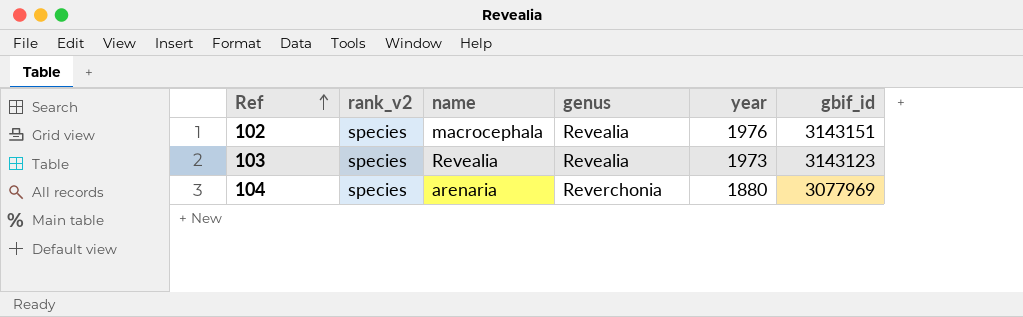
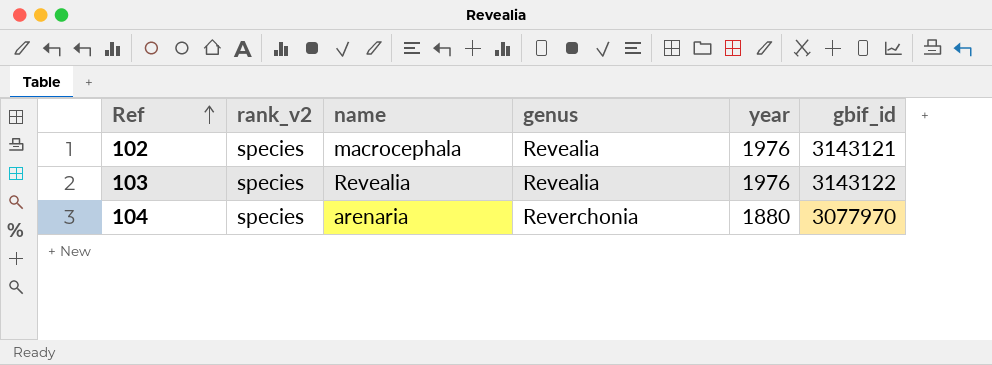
102 | gbif_id: 3143151 -> 3143121
103 | year: 1973 -> 1976
103 | gbif_id: 3143123 -> 3143122
104 | gbif_id: 3077969 -> 3077970

